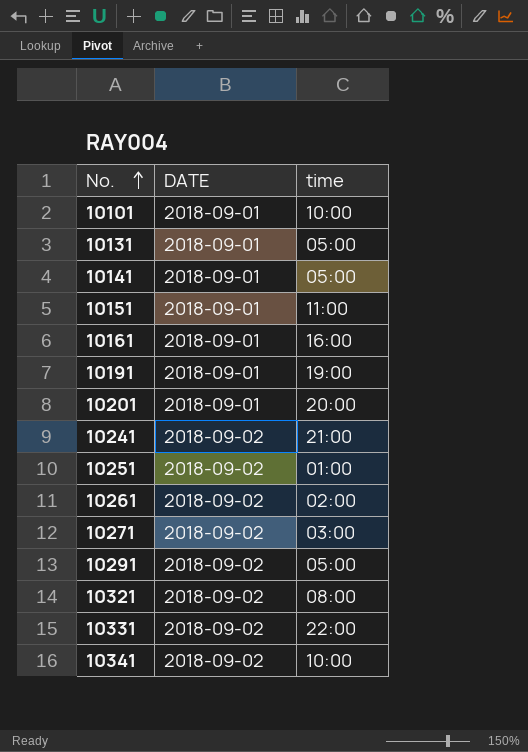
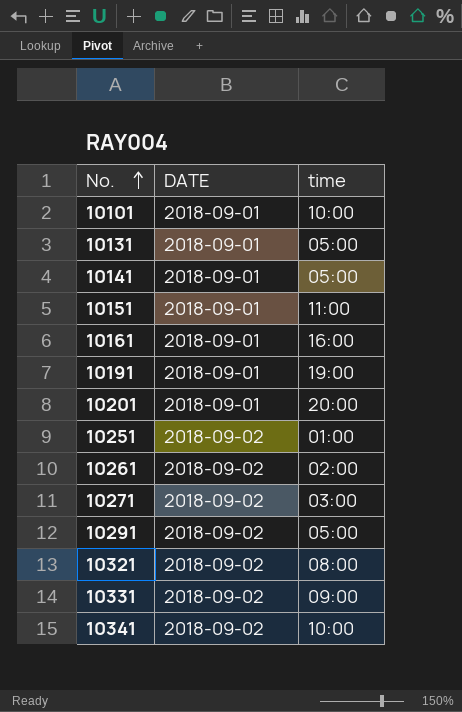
row 10241: 2018-09-02 | 21:00 -> none
10331 | time: 22:00 -> 09:00

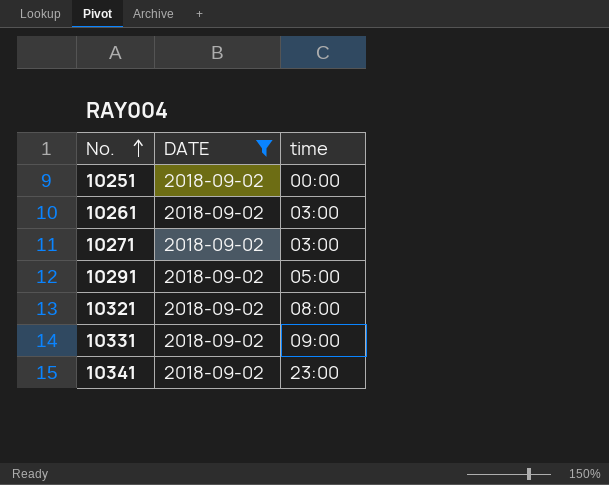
filter: none -> DATE = 2018-09-02
10251 | time: 01:00 -> 00:00
10261 | time: 02:00 -> 03:00
10341 | time: 10:00 -> 23:00

